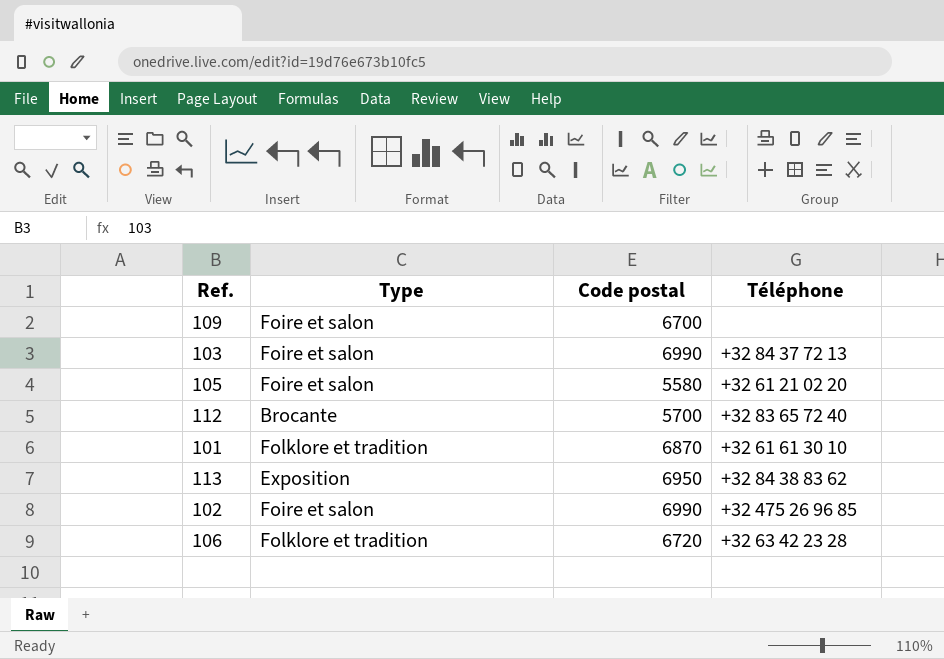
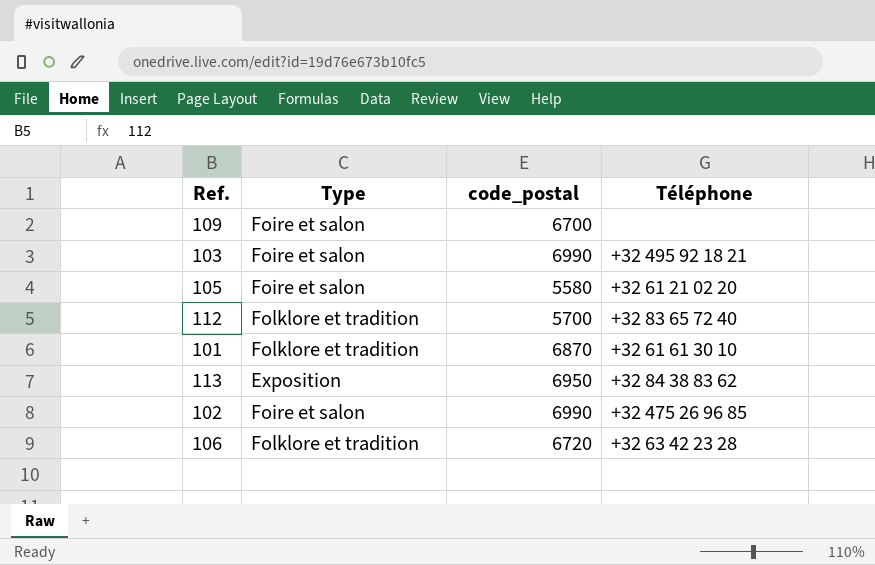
column name: Code postal -> code_postal
103 | Téléphone: +32 84 37 72 13 -> +32 495 92 18 21
112 | Type: Brocante -> Folklore et tradition

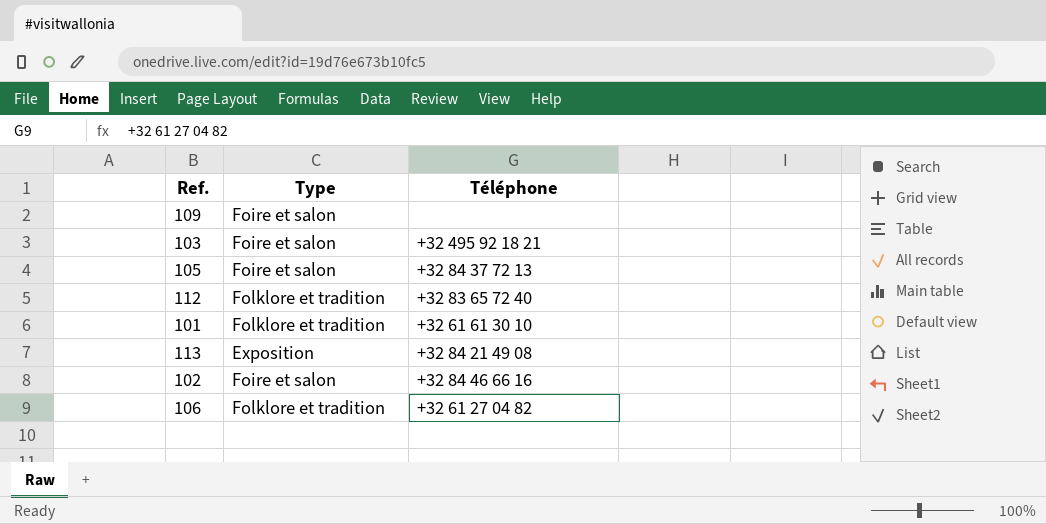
column code_postal | position: 3 -> none
105 | Téléphone: +32 61 21 02 20 -> +32 84 37 72 13
113 | Téléphone: +32 84 38 83 62 -> +32 84 21 49 08
102 | Téléphone: +32 475 26 96 85 -> +32 84 46 66 16
106 | Téléphone: +32 63 42 23 28 -> +32 61 27 04 82

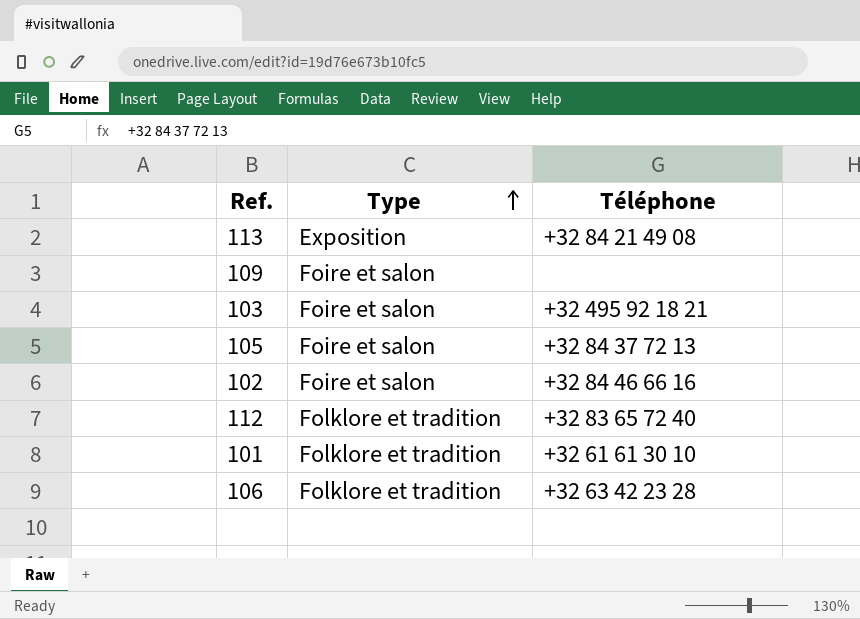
row order: none -> Type ascending
106 | Téléphone: +32 61 27 04 82 -> +32 63 42 23 28

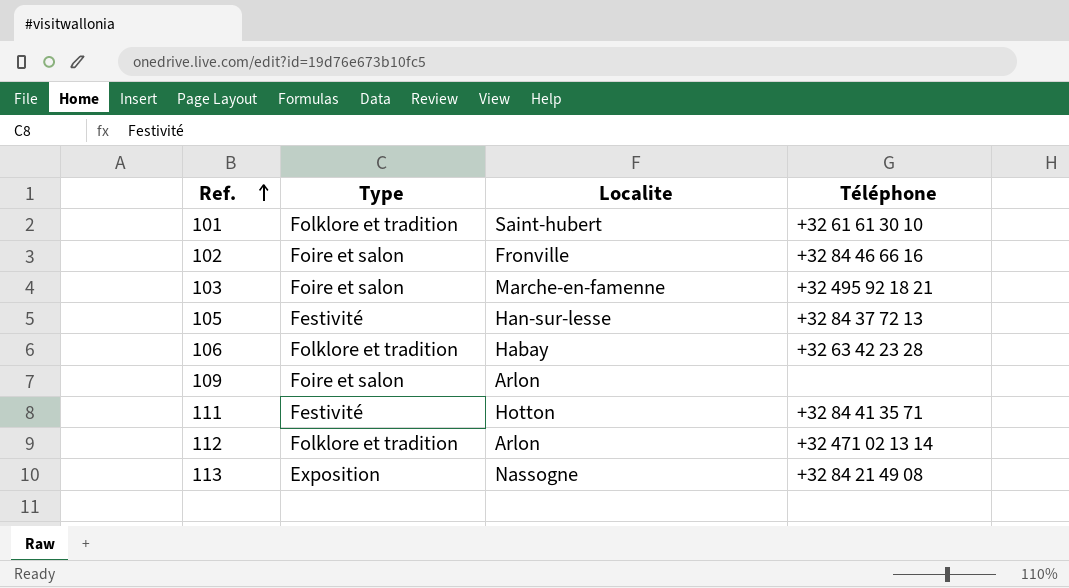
row order: Type ascending -> Ref. ascending
column Localite | position: none -> 3
105 | Type: Foire et salon -> Festivité
row 111: none -> Festivité | Hotton | +32 84 41 35 71
112 | Téléphone: +32 83 65 72 40 -> +32 471 02 13 14

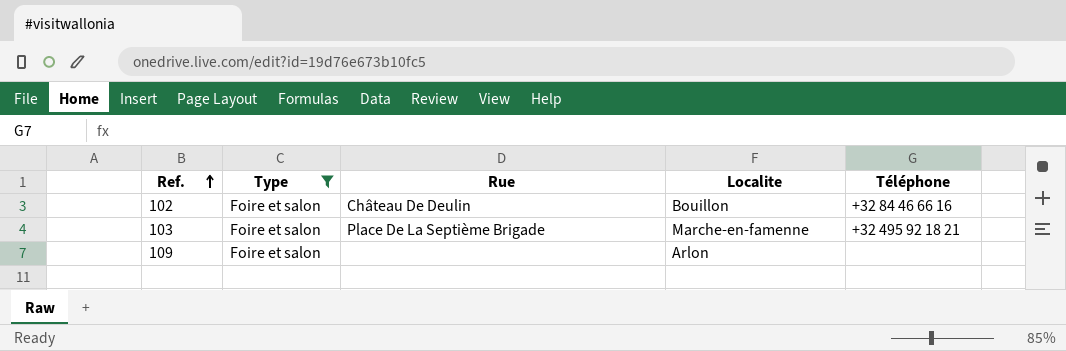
filter: none -> Type = Foire et salon
column Rue | position: none -> 3
102 | Localite: Fronville -> Bouillon

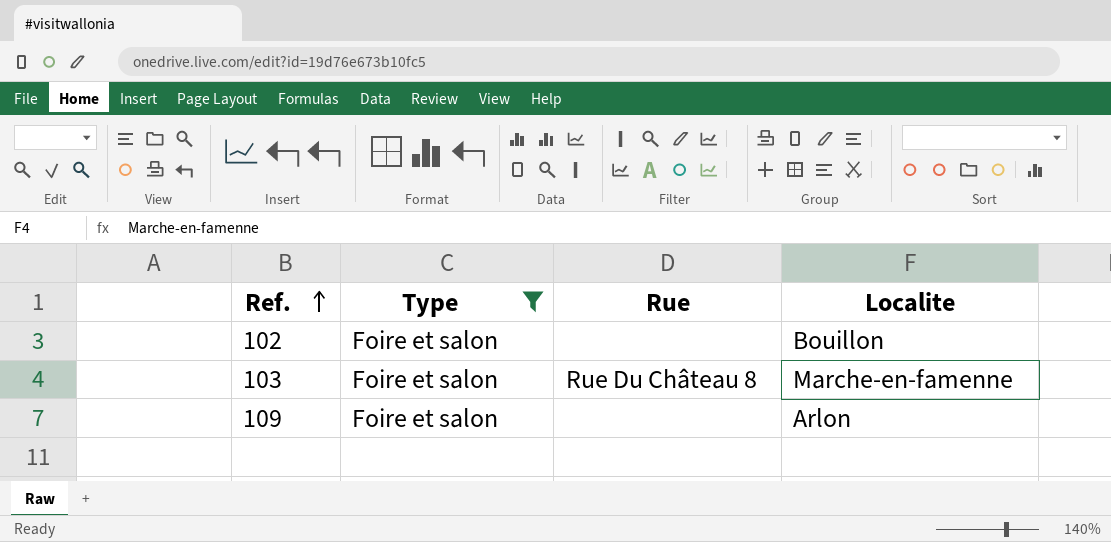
column Téléphone | position: 5 -> none
102 | Rue: Château De Deulin -> none
103 | Rue: Place De La Septième Brigade -> Rue Du Château 8

